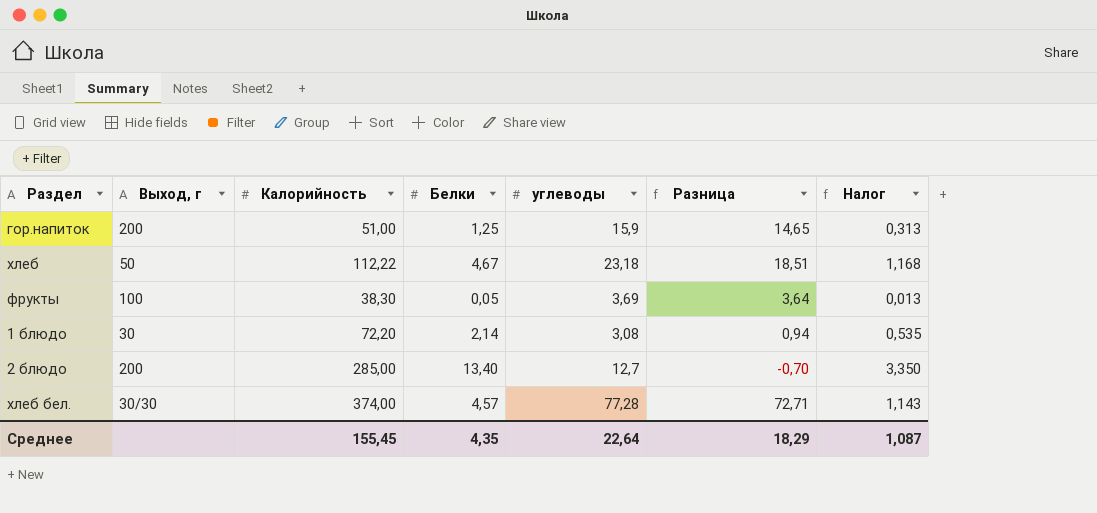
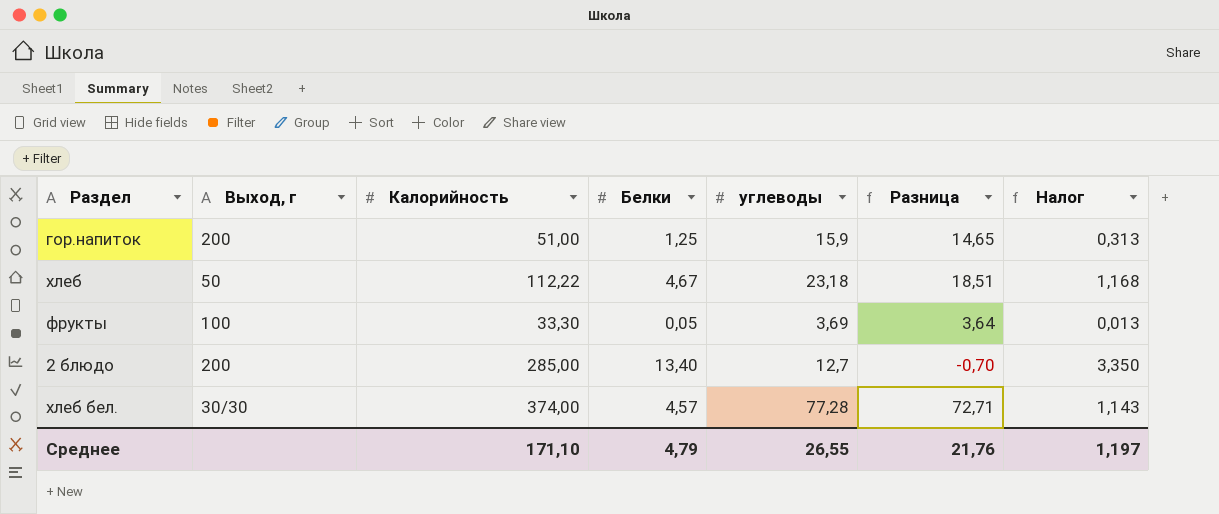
row 1 блюдо: 30 | 72,20 | 2,14 | 3,08 | 0,94 | 0,535 -> none
фрукты | Калорийность: 38,30 -> 33,30
Среднее | Калорийность: 155,45 -> 171,10
Среднее | Белки: 4,35 -> 4,79
Среднее | углеводы: 22,64 -> 26,55
Среднее | Разница: 18,29 -> 21,76
Среднее | Налог: 1,087 -> 1,197

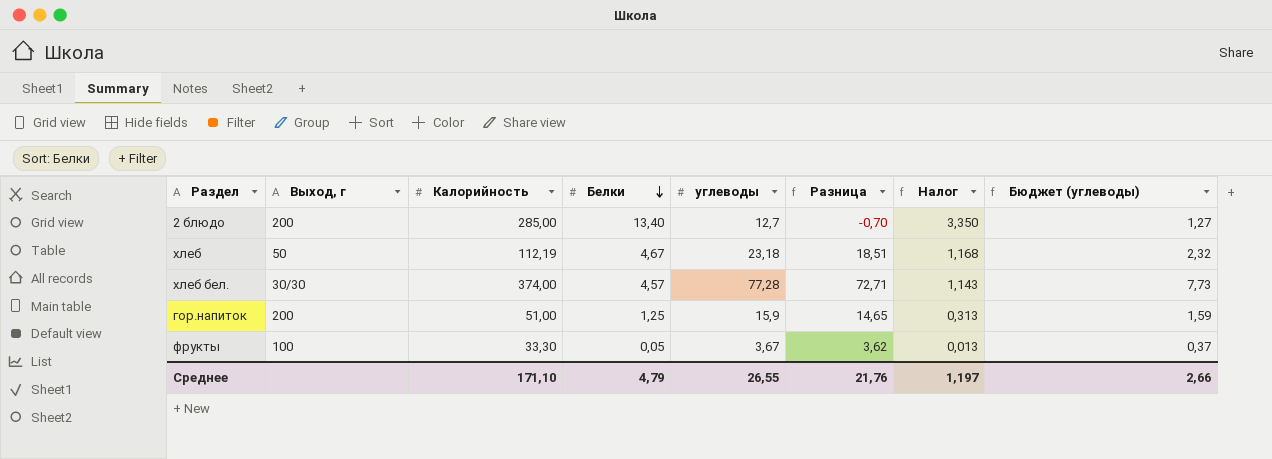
row order: none -> Белки descending
column Бюджет (углеводы) | formula: none -> [углеводы] * 0,1
хлеб | Калорийность: 112,22 -> 112,19
фрукты | углеводы: 3,69 -> 3,67
фрукты | Разница: 3,64 -> 3,62

